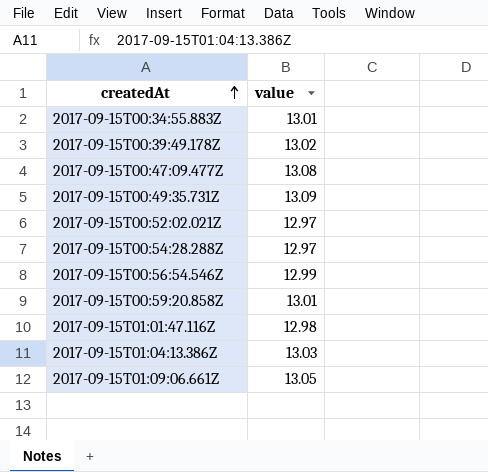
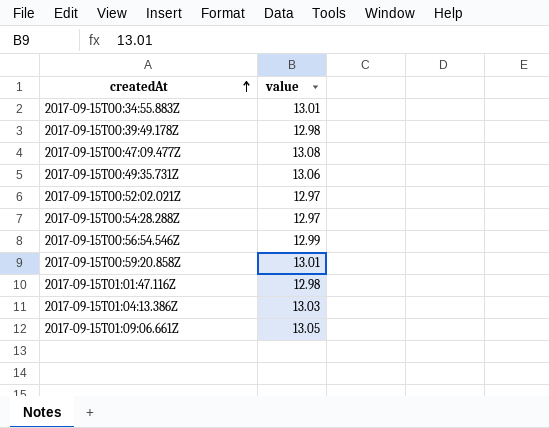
2017-09-15T00:39:49.178Z | value: 13.02 -> 12.98
2017-09-15T00:49:35.731Z | value: 13.09 -> 13.06

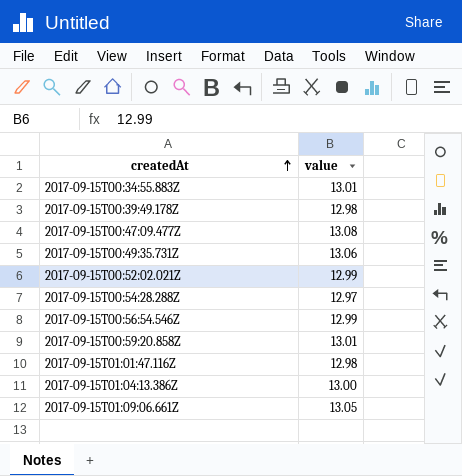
2017-09-15T00:52:02.021Z | value: 12.97 -> 12.99
2017-09-15T01:04:13.386Z | value: 13.03 -> 13.00

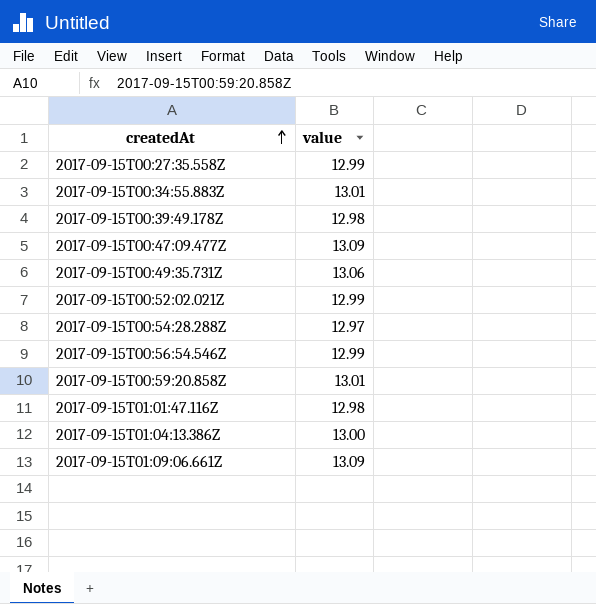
row 2017-09-15T00:27:35.558Z: none -> 12.99
2017-09-15T00:47:09.477Z | value: 13.08 -> 13.09
2017-09-15T01:09:06.661Z | value: 13.05 -> 13.09

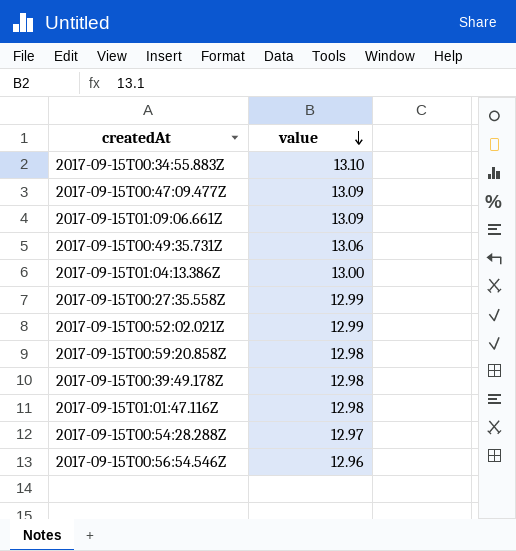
row order: createdAt ascending -> value descending
2017-09-15T00:34:55.883Z | value: 13.01 -> 13.10
2017-09-15T00:59:20.858Z | value: 13.01 -> 12.98
2017-09-15T00:56:54.546Z | value: 12.99 -> 12.96

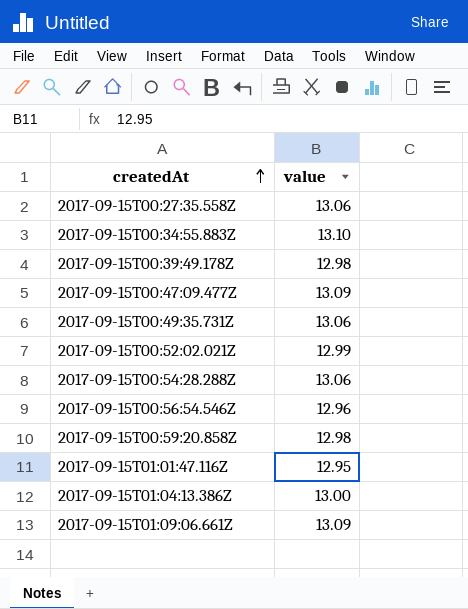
row order: value descending -> createdAt ascending
2017-09-15T00:27:35.558Z | value: 12.99 -> 13.06
2017-09-15T00:54:28.288Z | value: 12.97 -> 13.06
2017-09-15T01:01:47.116Z | value: 12.98 -> 12.95

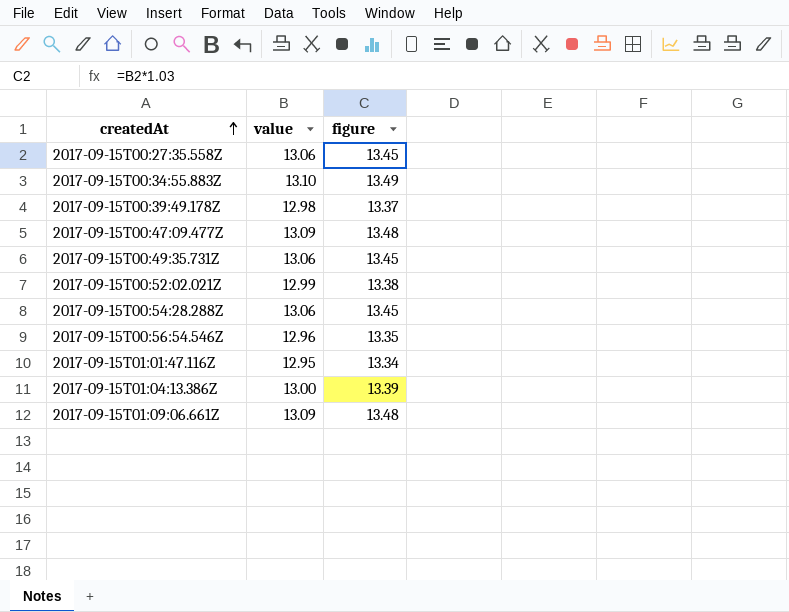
column figure | formula: none -> [value] * 1.03
row 2017-09-15T00:59:20.858Z: 12.98 -> none

